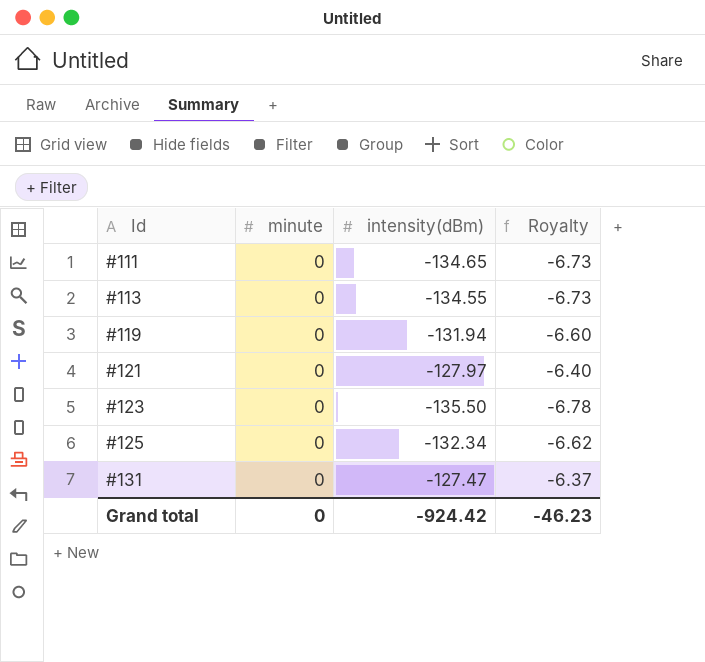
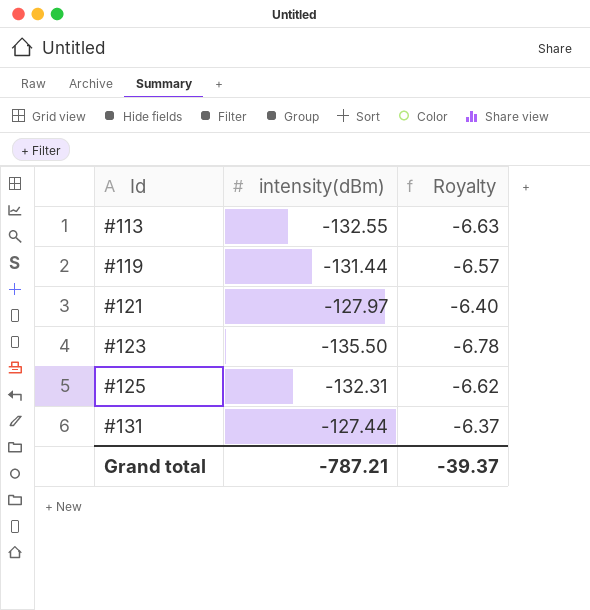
column minute | position: 2 -> none
row #111: 0 | -134.65 | -6.73 -> none
#113 | intensity(dBm): -134.55 -> -132.55
#113 | Royalty: -6.73 -> -6.63
#119 | intensity(dBm): -131.94 -> -131.44
#119 | Royalty: -6.60 -> -6.57
#125 | intensity(dBm): -132.34 -> -132.31
#131 | intensity(dBm): -127.47 -> -127.44
Grand total | intensity(dBm): -924.42 -> -787.21
Grand total | Royalty: -46.23 -> -39.37

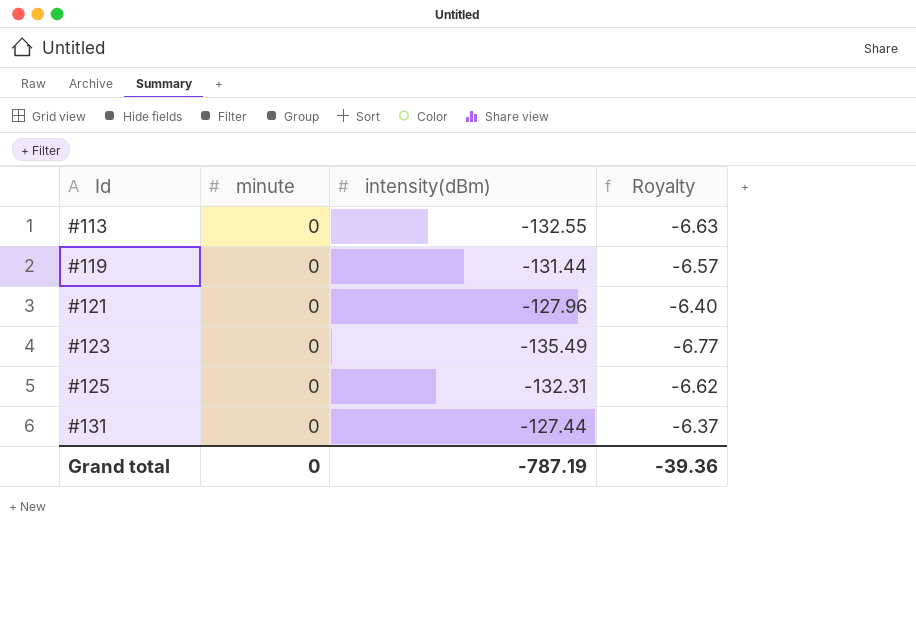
column minute | position: none -> 2
#121 | intensity(dBm): -127.97 -> -127.96
#123 | intensity(dBm): -135.50 -> -135.49
#123 | Royalty: -6.78 -> -6.77
Grand total | intensity(dBm): -787.21 -> -787.19
Grand total | Royalty: -39.37 -> -39.36

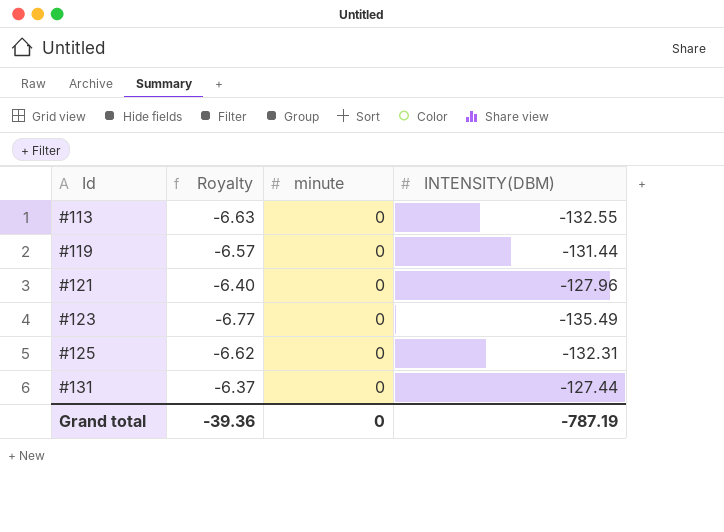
column Royalty | position: 4 -> 2
column name: intensity(dBm) -> INTENSITY(DBM)

